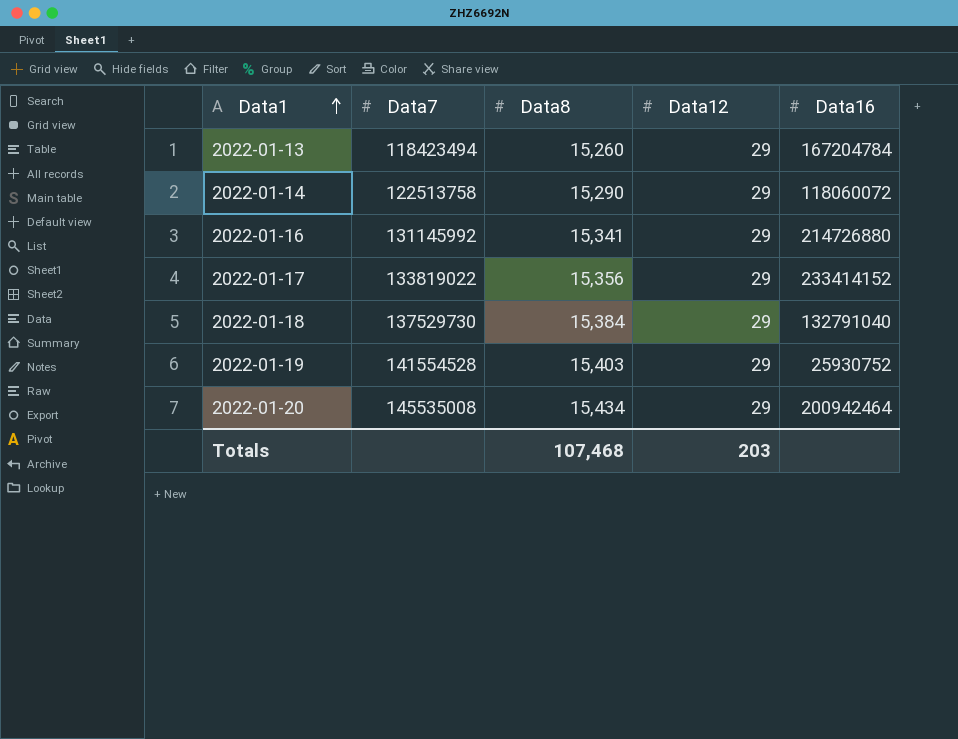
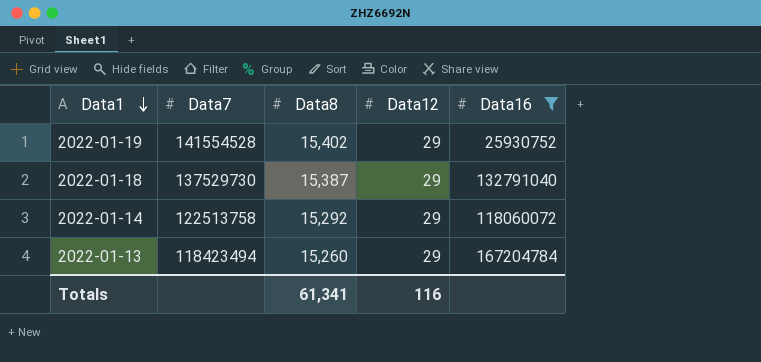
filter: none -> Data16 <= 167204784
row order: Data1 ascending -> Data1 descending
2022-01-19 | Data8: 15,403 -> 15,402
2022-01-18 | Data8: 15,384 -> 15,387
2022-01-14 | Data8: 15,290 -> 15,292
Totals | Data8: 107,468 -> 61,341
Totals | Data12: 203 -> 116

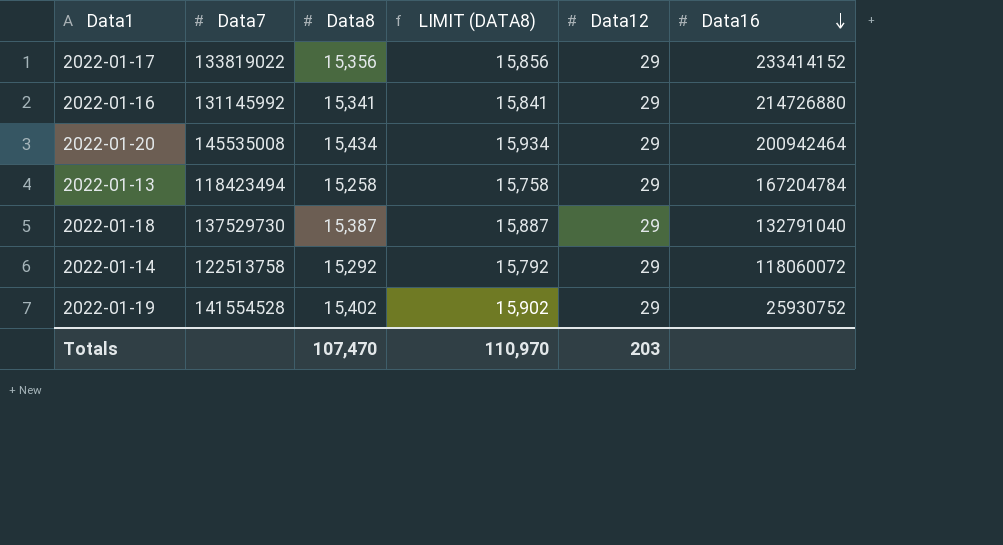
filter: Data16 <= 167204784 -> none
row order: Data1 descending -> Data16 descending
column LIMIT (DATA8) | formula: none -> [Data8] + 500
2022-01-13 | Data8: 15,260 -> 15,258
Totals | Data8: 61,341 -> 107,470
Totals | Data12: 116 -> 203

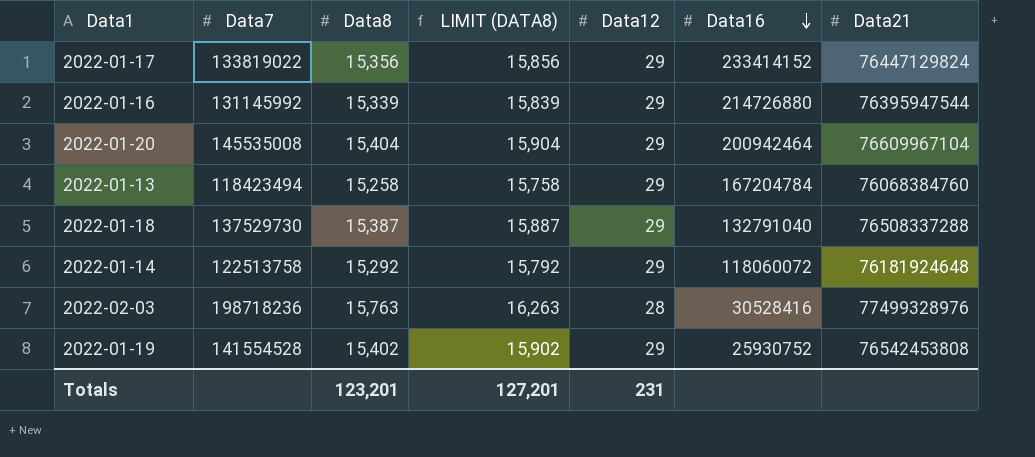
column Data21 | position: none -> 7
2022-01-16 | Data8: 15,341 -> 15,339
2022-01-16 | LIMIT (DATA8): 15,841 -> 15,839
2022-01-20 | Data8: 15,434 -> 15,404
2022-01-20 | LIMIT (DATA8): 15,934 -> 15,904
row 2022-02-03: none -> 198718236 | 15,763 | 16,263 | 28 | 30528416 | 77499328976
Totals | Data8: 107,470 -> 123,201
Totals | LIMIT (DATA8): 110,970 -> 127,201
Totals | Data12: 203 -> 231

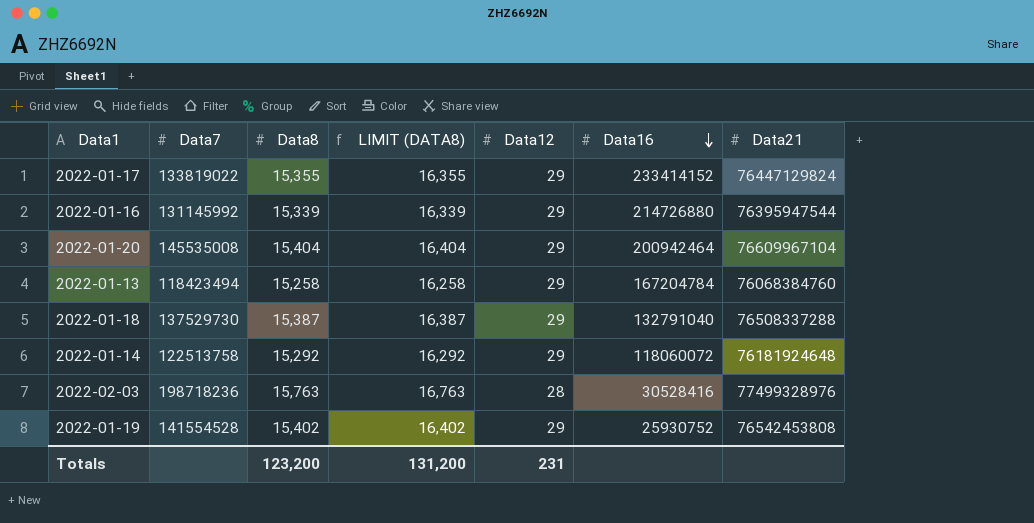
column LIMIT (DATA8) | formula: [Data8] + 500 -> [Data8] + 1000
2022-01-17 | Data8: 15,356 -> 15,355
Totals | Data8: 123,201 -> 123,200
Totals | LIMIT (DATA8): 127,201 -> 131,200

